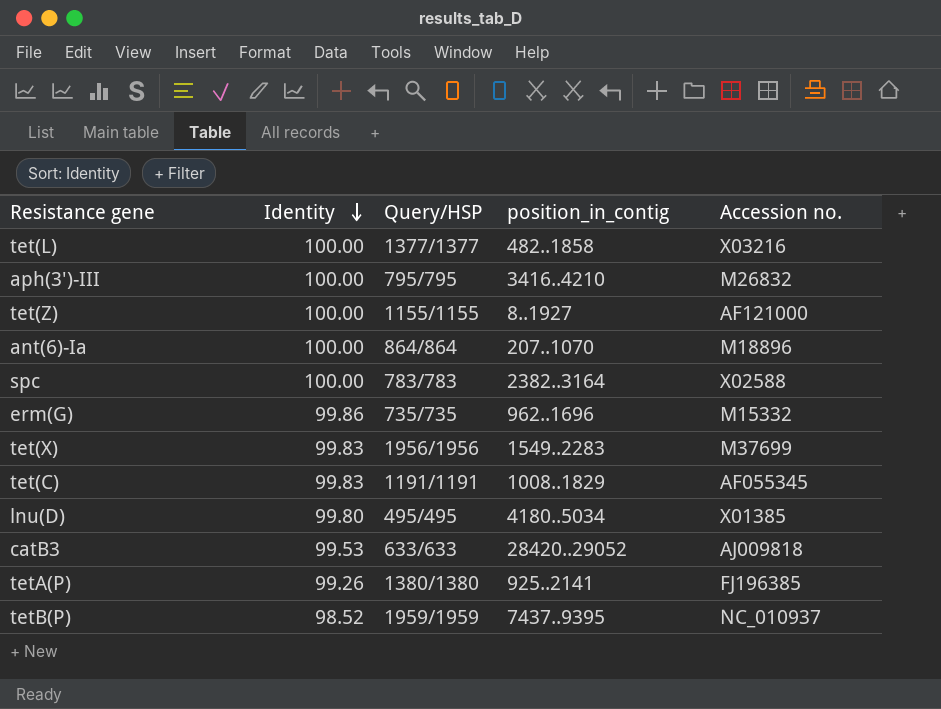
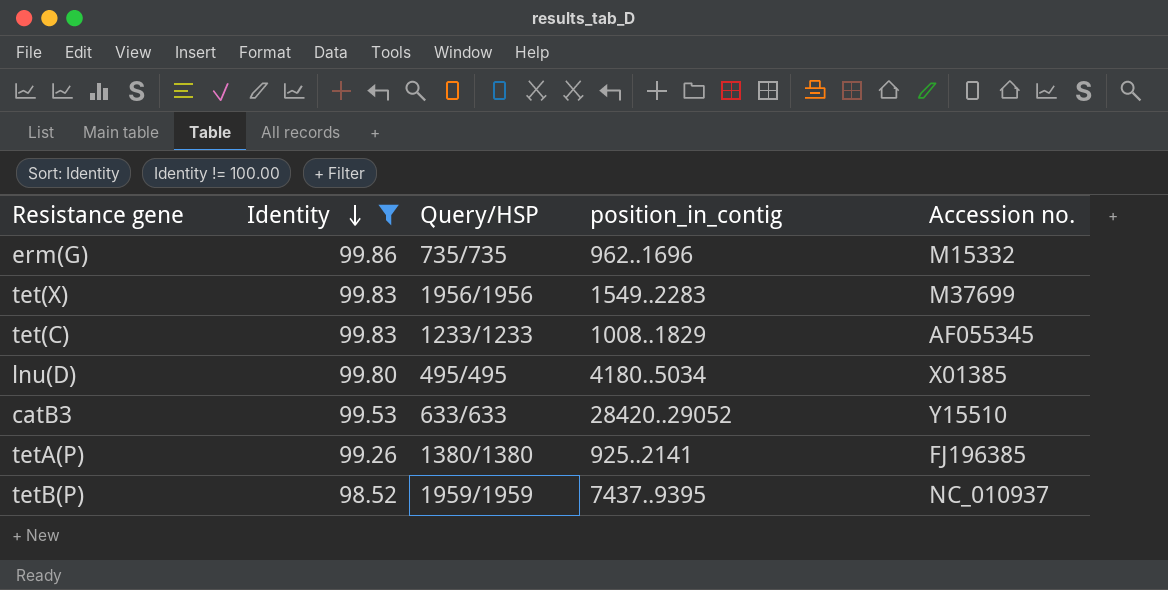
filter: none -> Identity != 100.00
tet(C) | Query/HSP: 1191/1191 -> 1233/1233
catB3 | Accession no.: AJ009818 -> Y15510

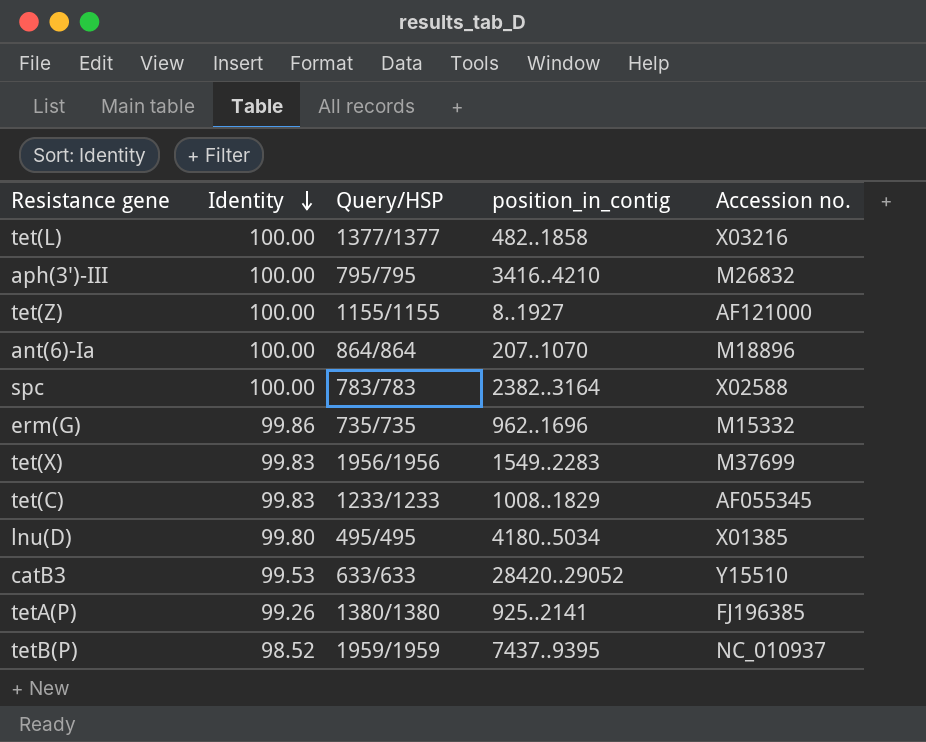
filter: Identity != 100.00 -> none

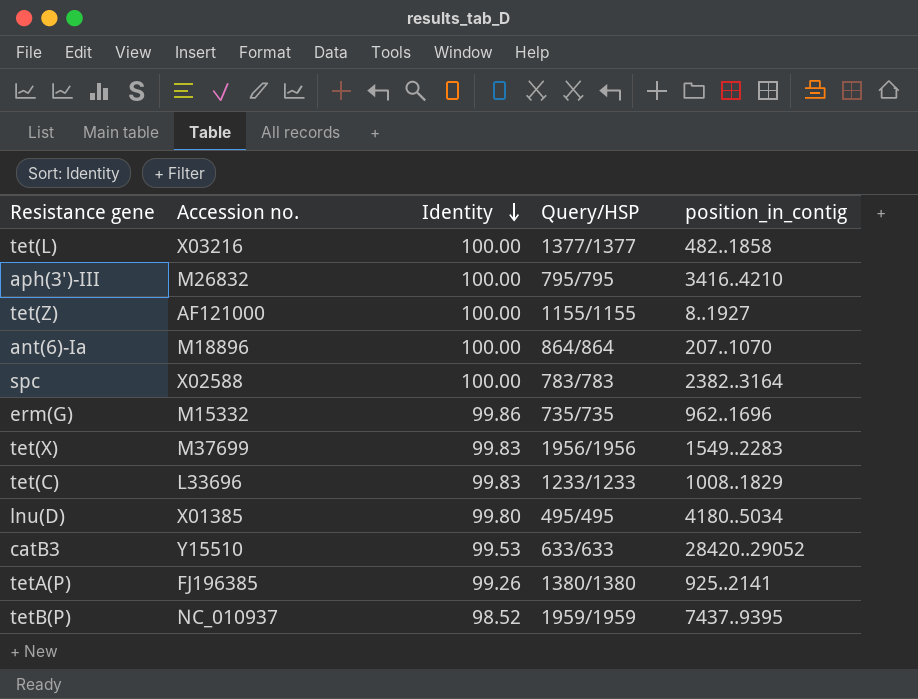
column Accession no. | position: 5 -> 2
tet(C) | Accession no.: AF055345 -> L33696

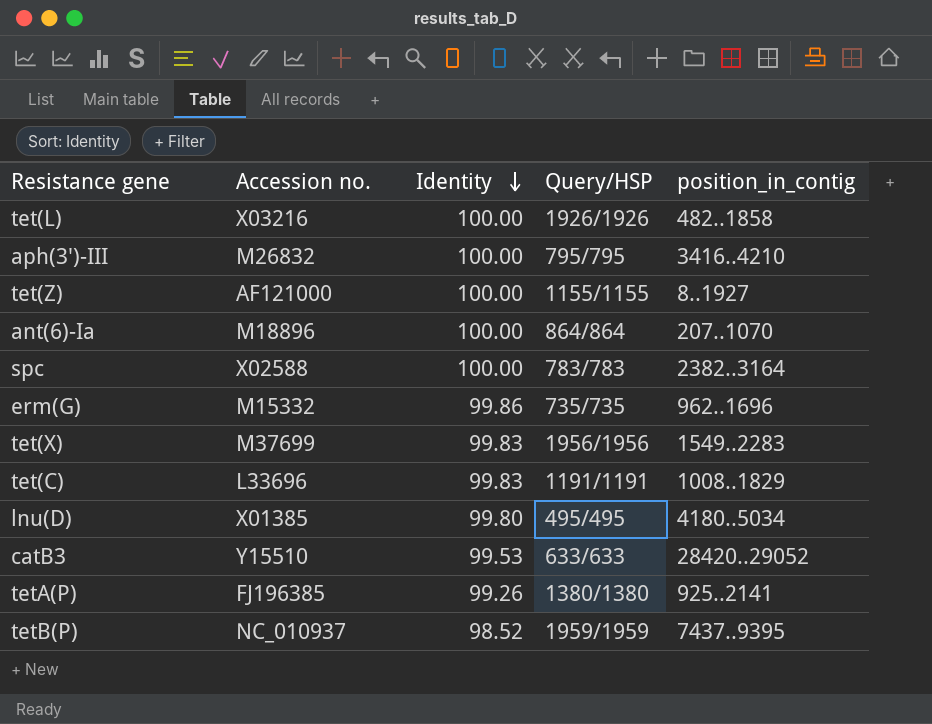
tet(L) | Query/HSP: 1377/1377 -> 1926/1926
tet(C) | Query/HSP: 1233/1233 -> 1191/1191

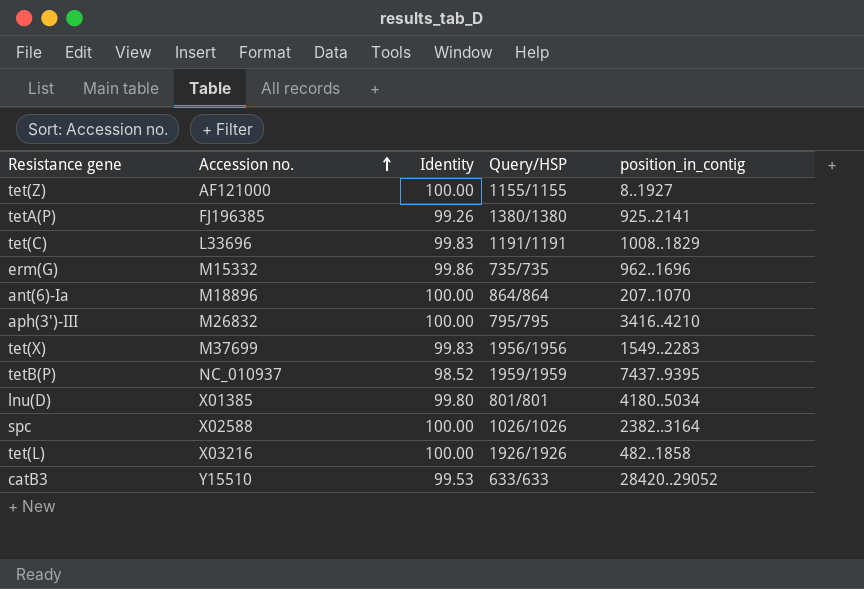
row order: Identity descending -> Accession no. ascending
lnu(D) | Query/HSP: 495/495 -> 801/801
spc | Query/HSP: 783/783 -> 1026/1026

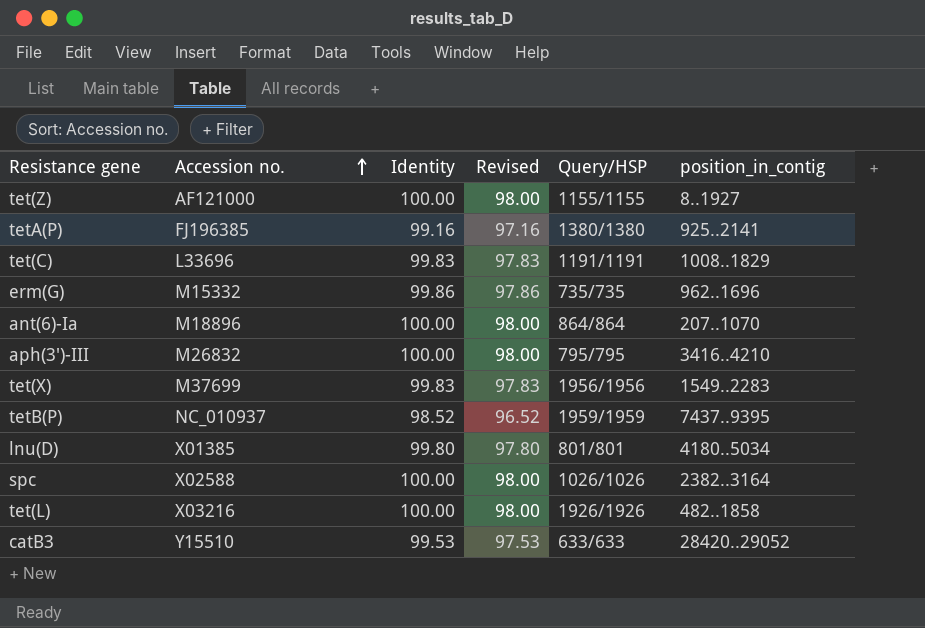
column Revised | formula: none -> [Identity] - 2
tetA(P) | Identity: 99.26 -> 99.16

